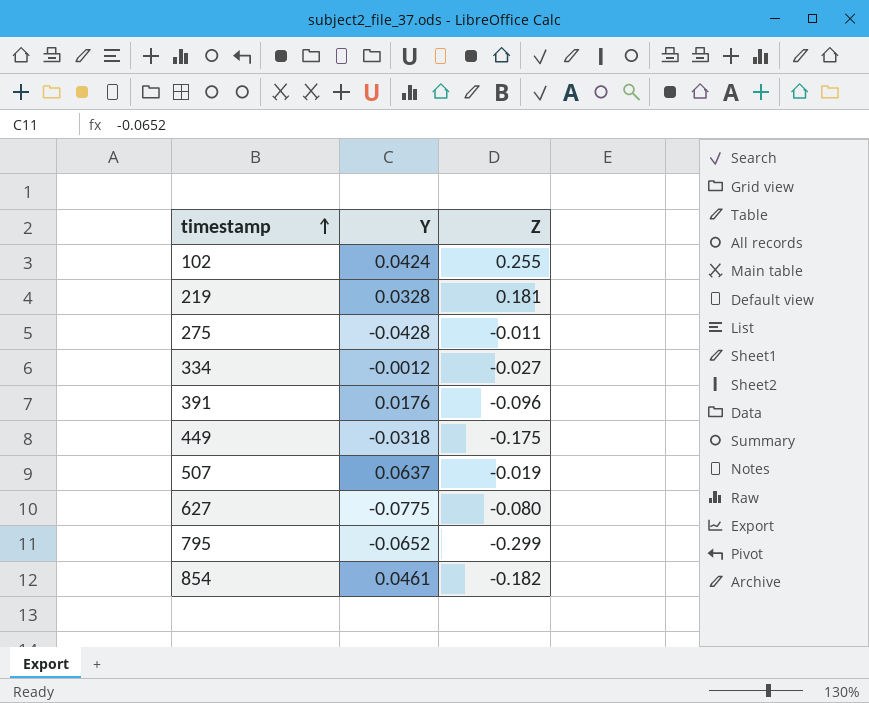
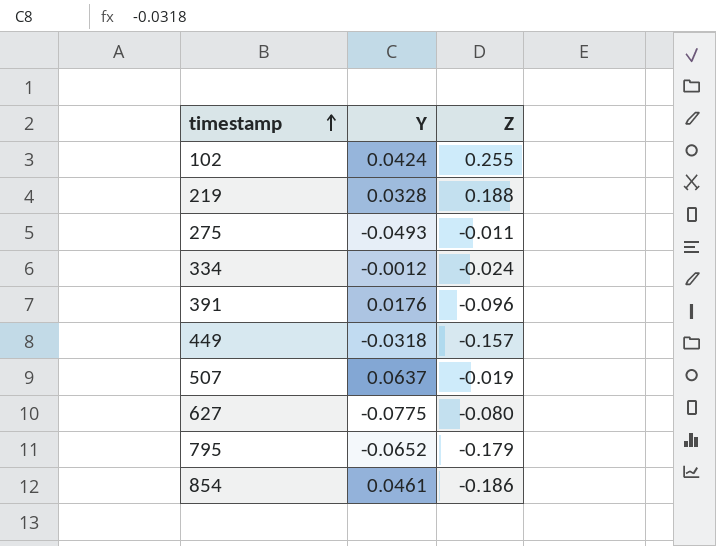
219 | Z: 0.181 -> 0.188
275 | Y: -0.0428 -> -0.0493
334 | Z: -0.027 -> -0.024
449 | Z: -0.175 -> -0.157
795 | Z: -0.299 -> -0.179
854 | Z: -0.182 -> -0.186

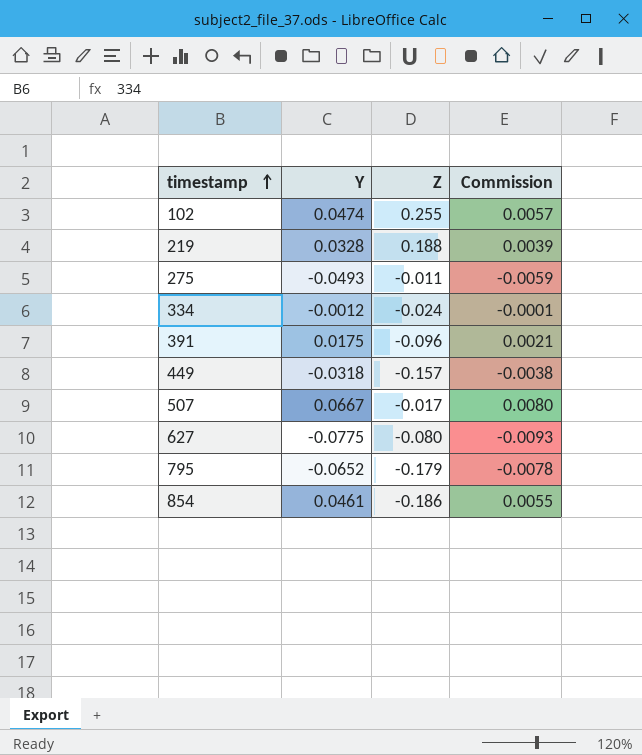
column Commission | formula: none -> [Y] * 0.12
102 | Y: 0.0424 -> 0.0474
391 | Y: 0.0176 -> 0.0175
507 | Y: 0.0637 -> 0.0667
507 | Z: -0.019 -> -0.017

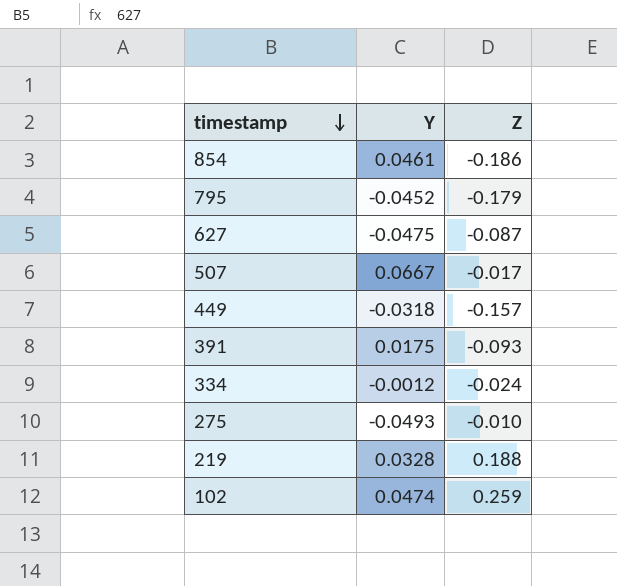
row order: timestamp ascending -> timestamp descending
column Commission | formula: [Y] * 0.12 -> none
795 | Y: -0.0652 -> -0.0452
627 | Y: -0.0775 -> -0.0475
627 | Z: -0.080 -> -0.087
391 | Z: -0.096 -> -0.093
275 | Z: -0.011 -> -0.010
102 | Z: 0.255 -> 0.259

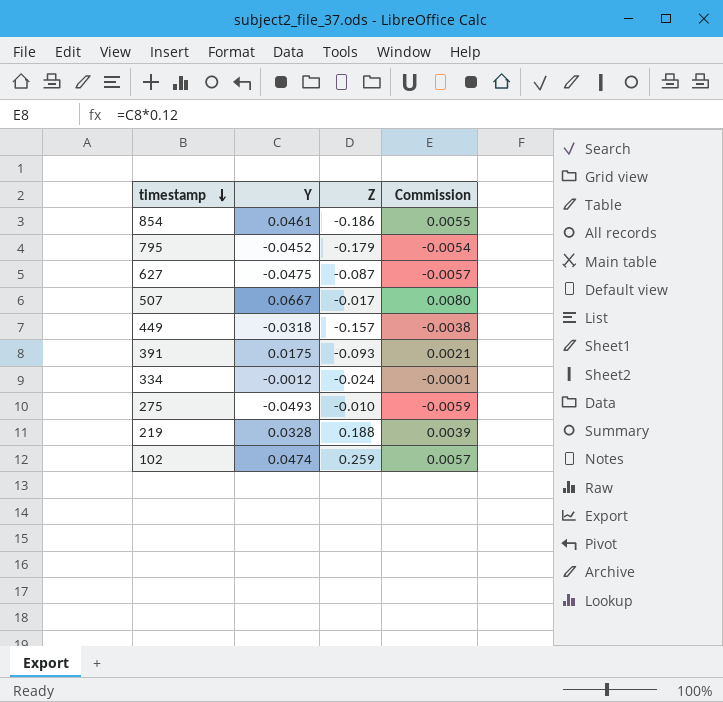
column Commission | formula: none -> [Y] * 0.12

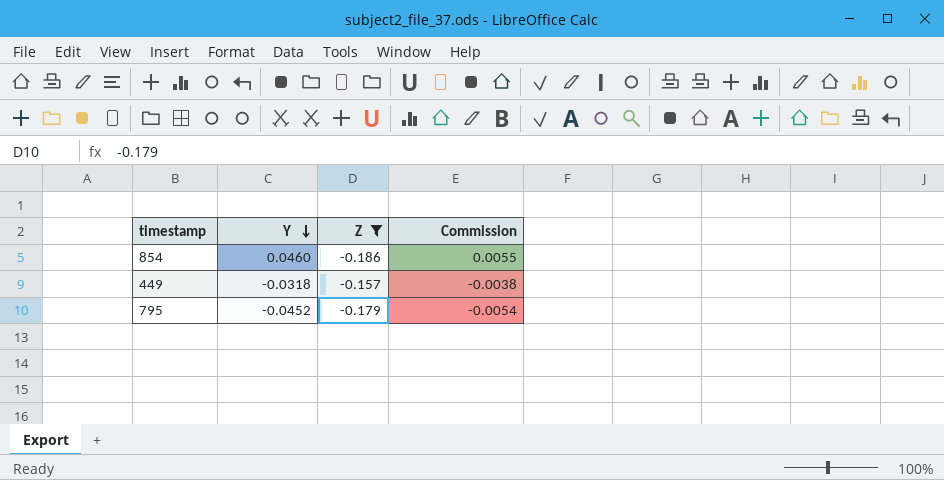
filter: none -> Z <= -0.157
row order: timestamp descending -> Y descending
854 | Y: 0.0461 -> 0.0460

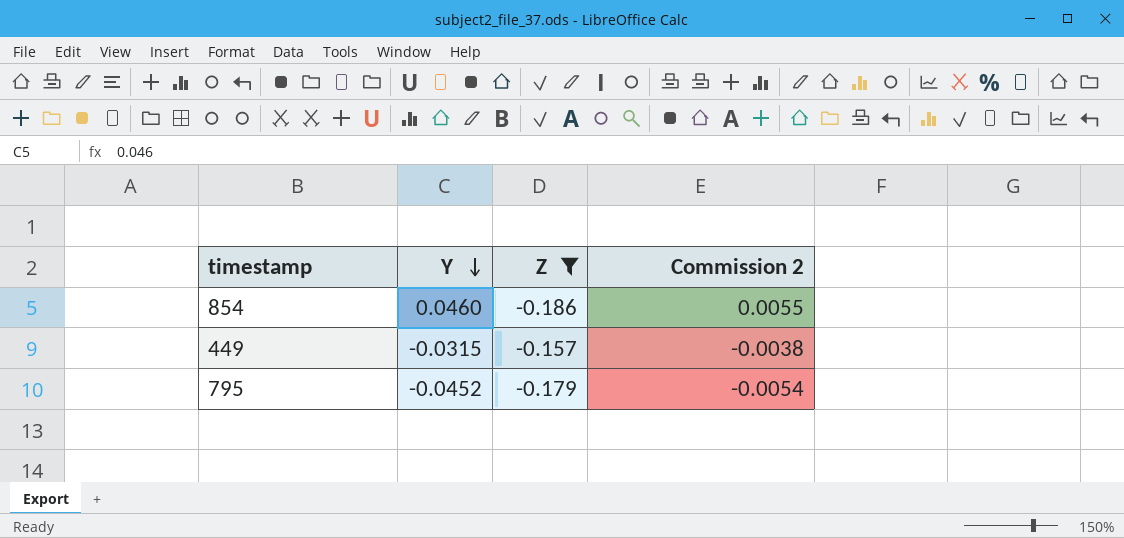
column name: Commission -> Commission 2
449 | Y: -0.0318 -> -0.0315

